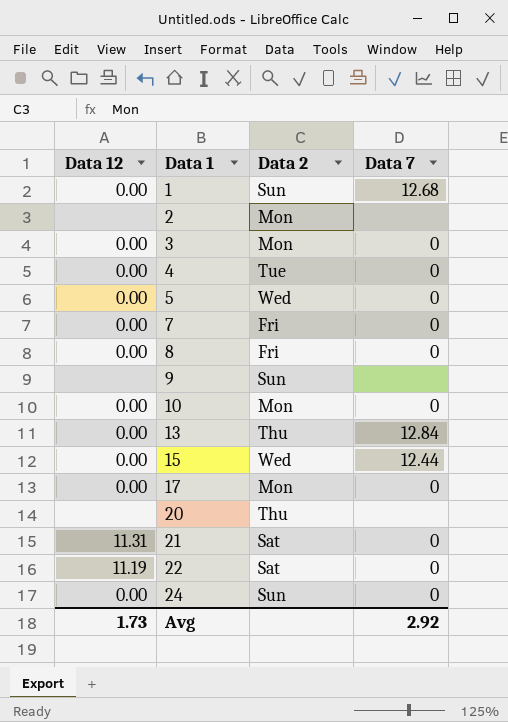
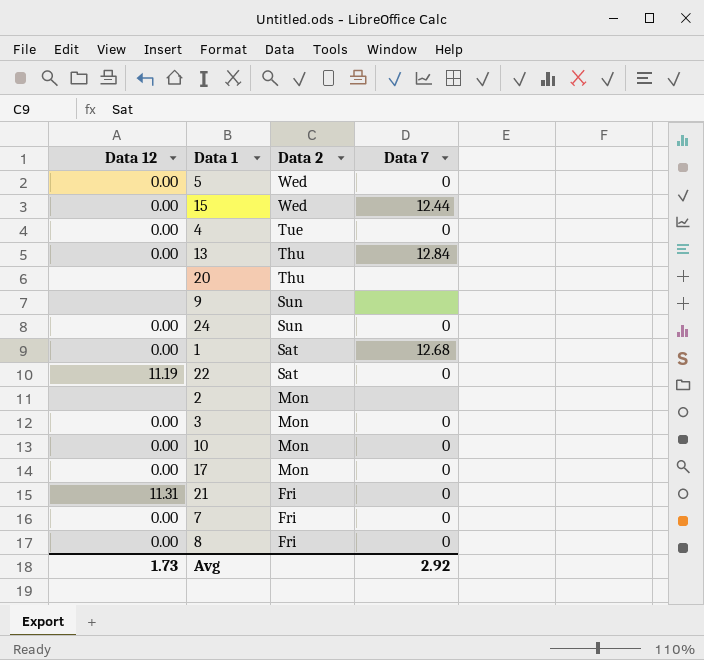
row order: Data 1 ascending -> Data 2 descending
1 | Data 2: Sun -> Sat
21 | Data 2: Sat -> Fri

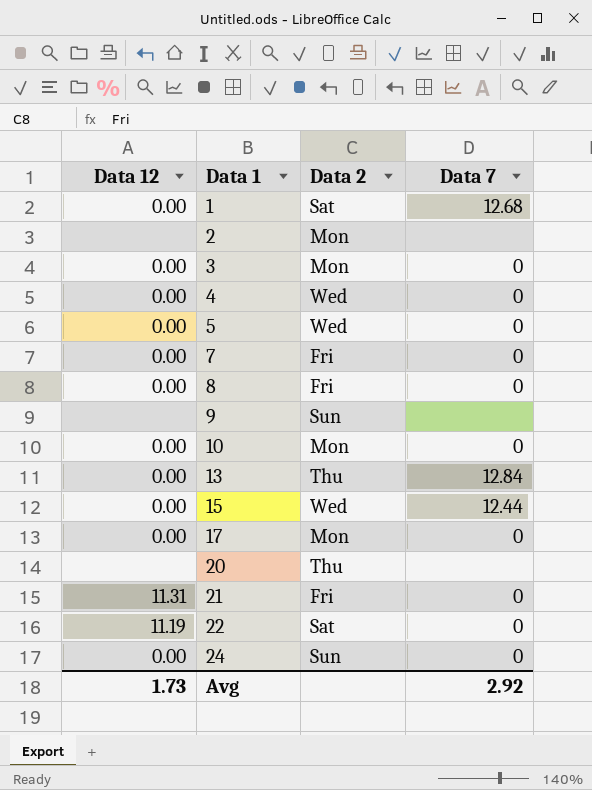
row order: Data 2 descending -> Data 1 ascending
4 | Data 2: Tue -> Wed

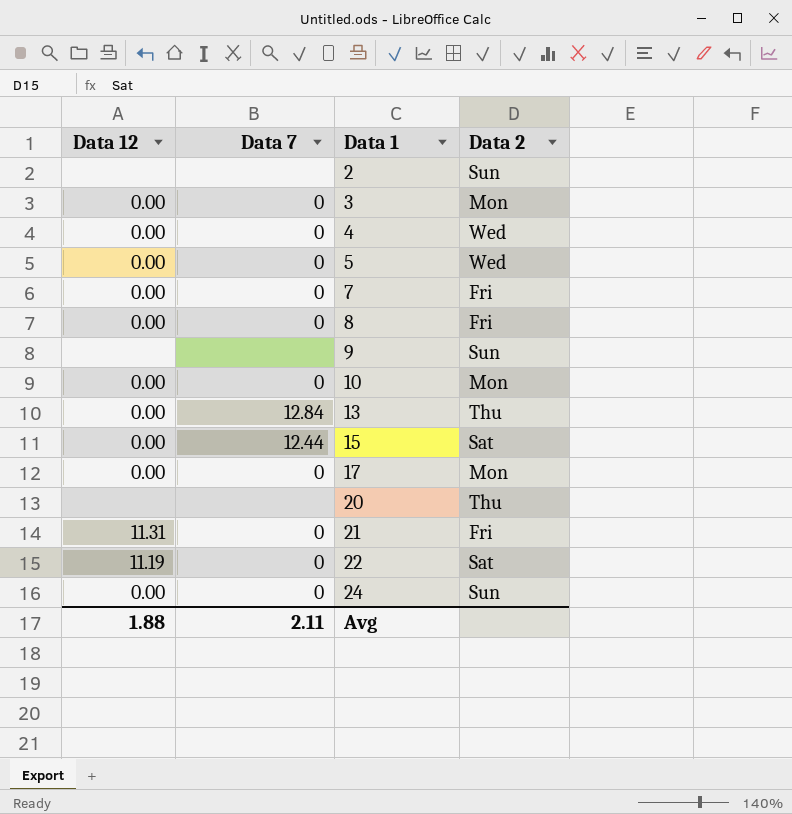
column Data 7 | position: 4 -> 2
row 1: 0.00 | Sat | 12.68 -> none
2 | Data 2: Mon -> Sun
15 | Data 2: Wed -> Sat
Avg | Data 12: 1.73 -> 1.88
Avg | Data 7: 2.92 -> 2.11

